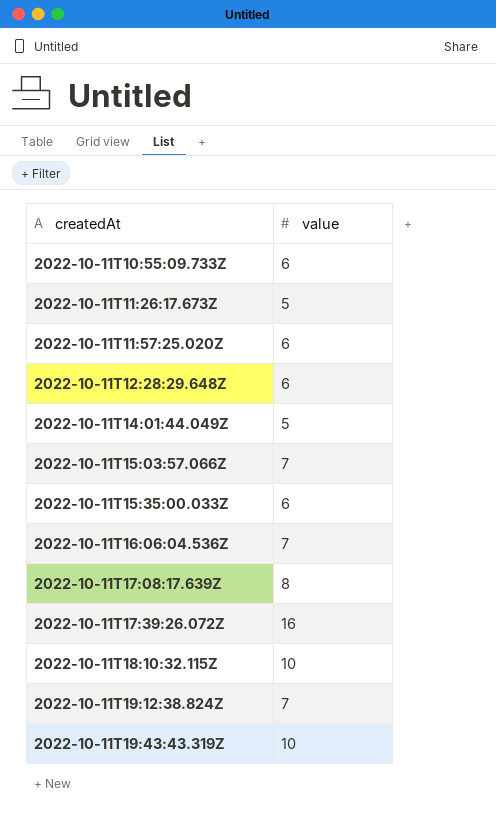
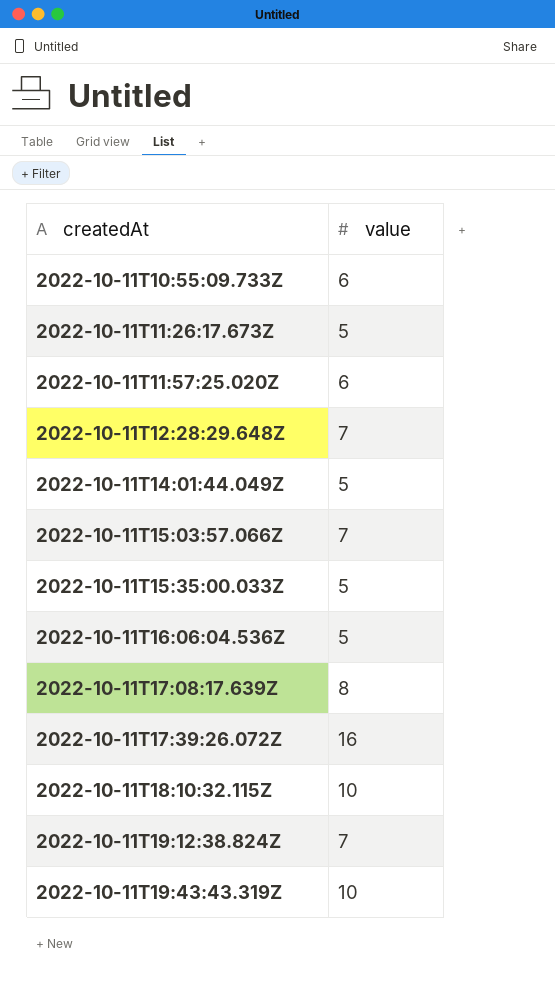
2022-10-11T12:28:29.648Z | value: 6 -> 7
2022-10-11T15:35:00.033Z | value: 6 -> 5
2022-10-11T16:06:04.536Z | value: 7 -> 5

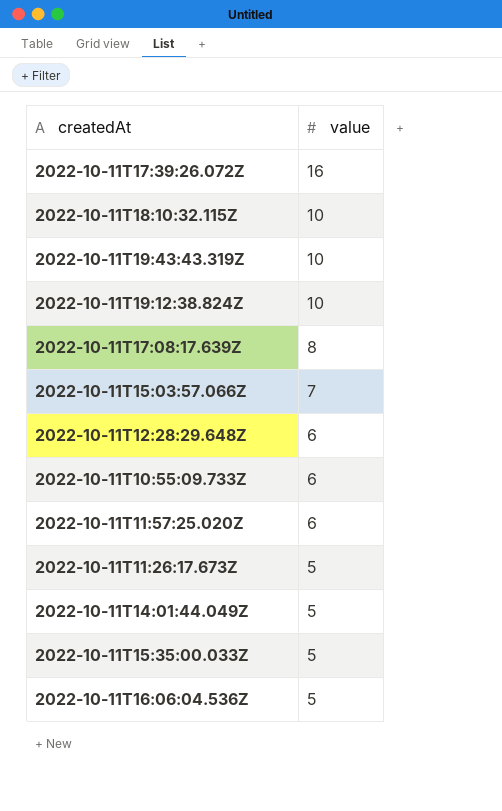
row order: createdAt ascending -> value descending
2022-10-11T19:12:38.824Z | value: 7 -> 10
2022-10-11T12:28:29.648Z | value: 7 -> 6

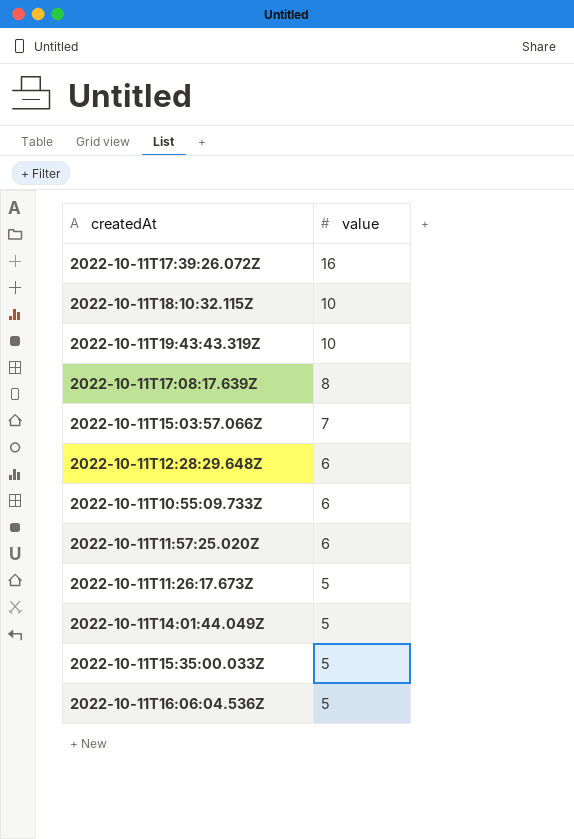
row 2022-10-11T19:12:38.824Z: 10 -> none

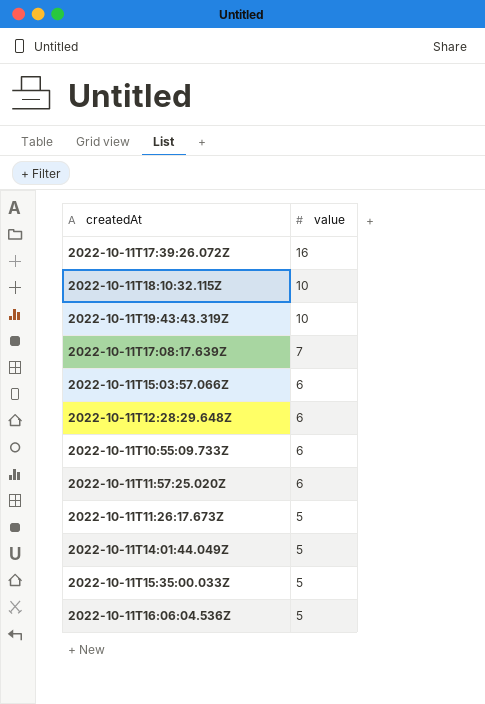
2022-10-11T17:08:17.639Z | value: 8 -> 7
2022-10-11T15:03:57.066Z | value: 7 -> 6

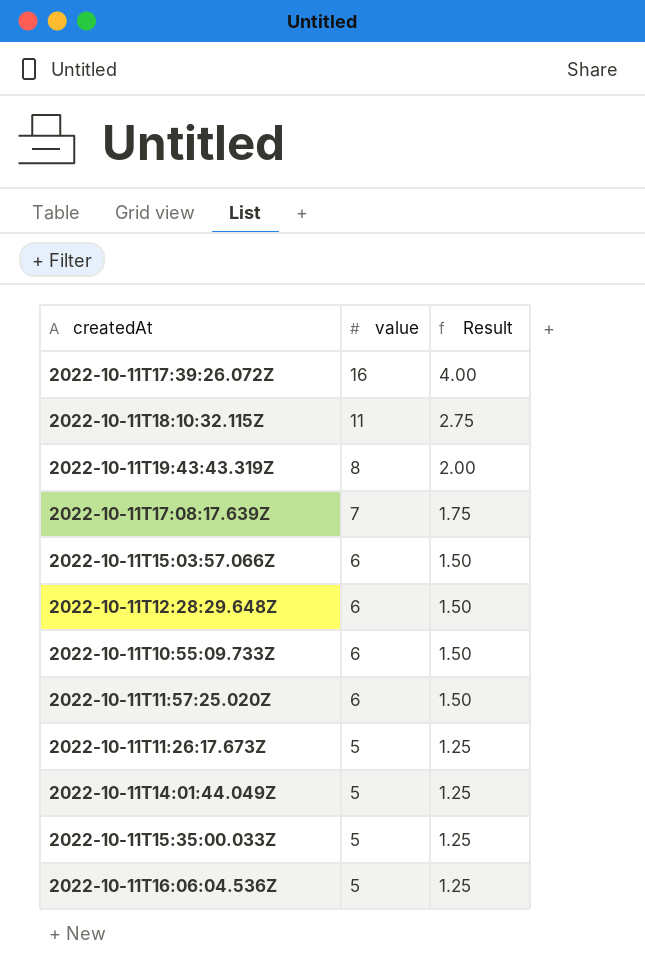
column Result | formula: none -> [value] * 0.25
2022-10-11T18:10:32.115Z | value: 10 -> 11
2022-10-11T19:43:43.319Z | value: 10 -> 8

